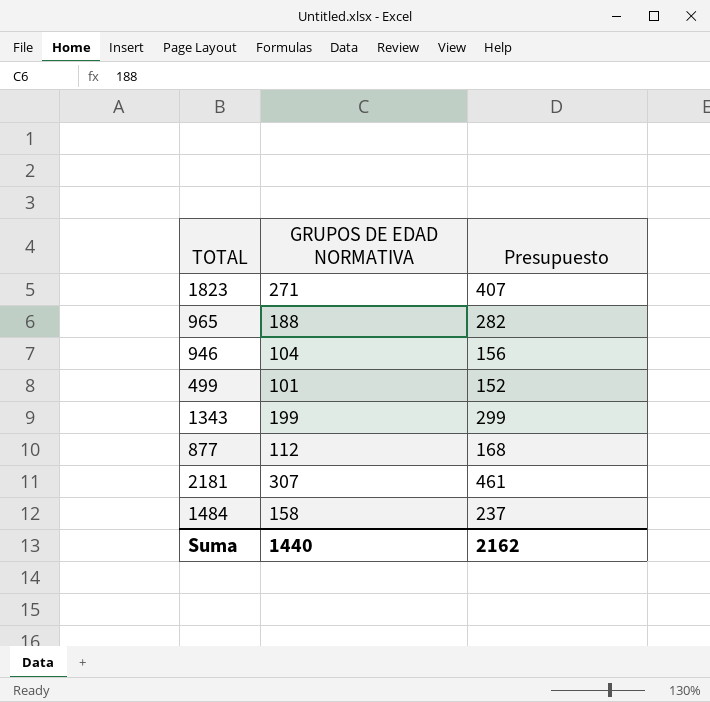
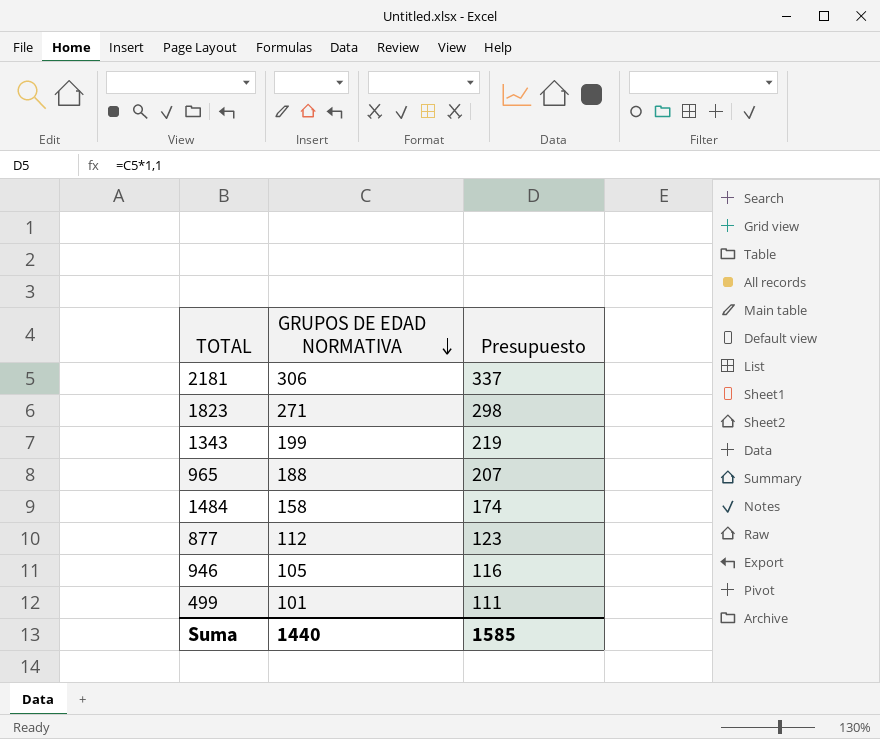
row order: none -> GRUPOS DE EDAD NORMATIVA descending
column Presupuesto | formula: [GRUPOS DE EDAD NORMATIVA] * 1,5 -> [GRUPOS DE EDAD NORMATIVA] * 1,1
2181 | GRUPOS DE EDAD NORMATIVA: 307 -> 306
946 | GRUPOS DE EDAD NORMATIVA: 104 -> 105
Suma | Presupuesto: 2162 -> 1585

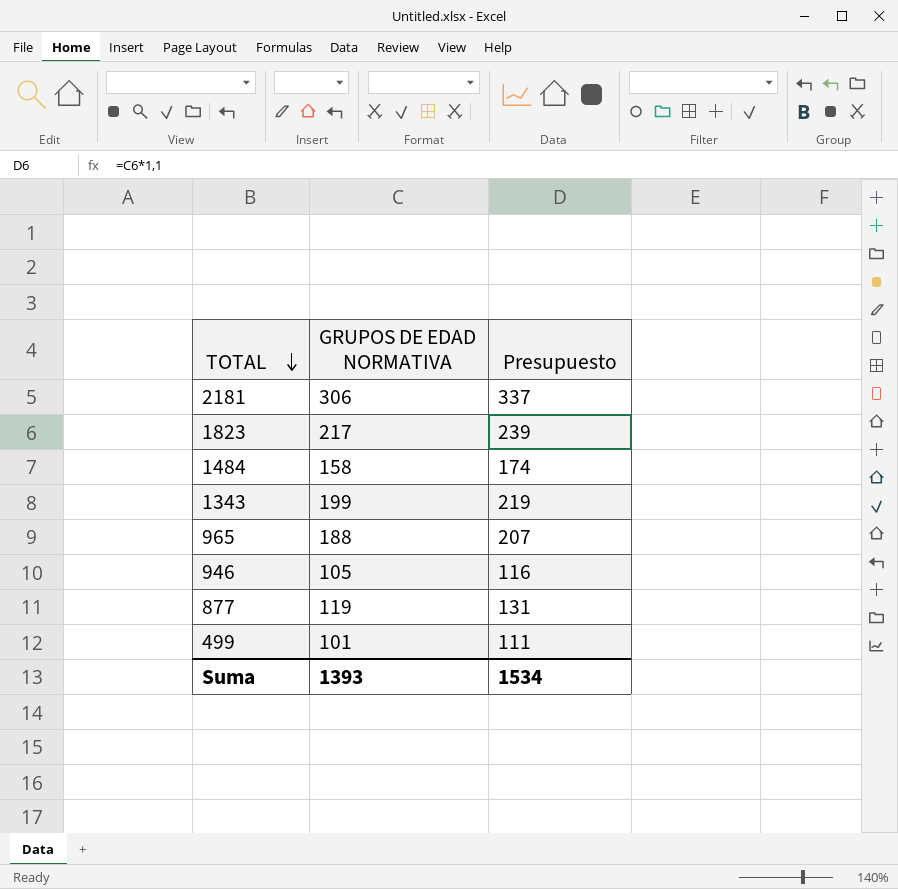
row order: GRUPOS DE EDAD NORMATIVA descending -> TOTAL descending
1823 | GRUPOS DE EDAD NORMATIVA: 271 -> 217
1823 | Presupuesto: 298 -> 239
877 | GRUPOS DE EDAD NORMATIVA: 112 -> 119
877 | Presupuesto: 123 -> 131
Suma | GRUPOS DE EDAD NORMATIVA: 1440 -> 1393
Suma | Presupuesto: 1585 -> 1534

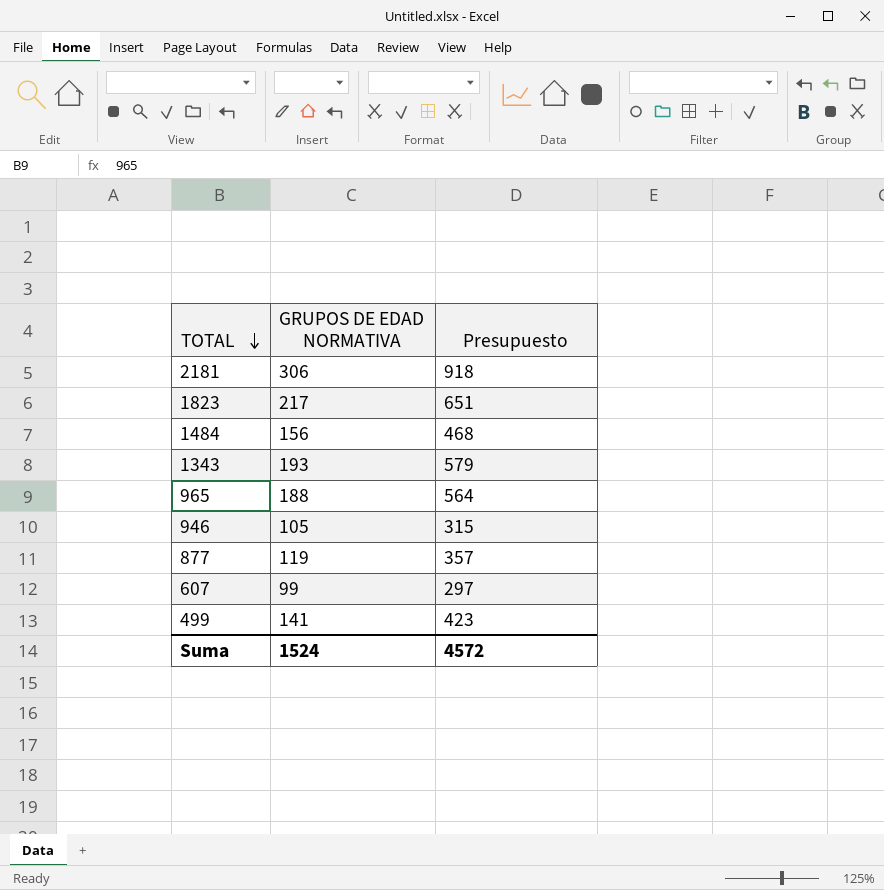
column Presupuesto | formula: [GRUPOS DE EDAD NORMATIVA] * 1,1 -> [GRUPOS DE EDAD NORMATIVA] * 3
1484 | GRUPOS DE EDAD NORMATIVA: 158 -> 156
1343 | GRUPOS DE EDAD NORMATIVA: 199 -> 193
row 607: none -> 99 | 297
499 | GRUPOS DE EDAD NORMATIVA: 101 -> 141
Suma | GRUPOS DE EDAD NORMATIVA: 1393 -> 1524
Suma | Presupuesto: 1534 -> 4572

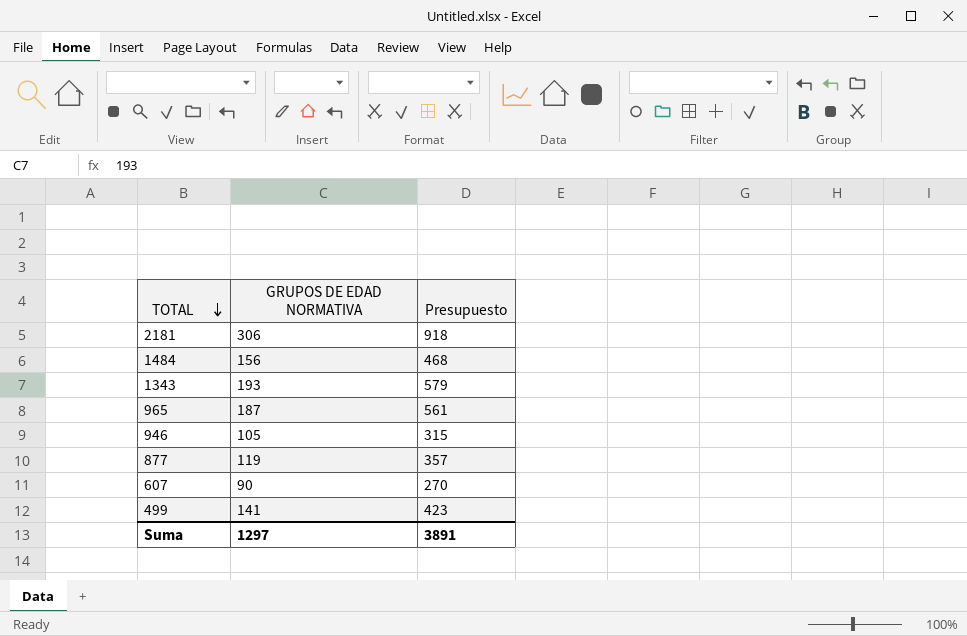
row 1823: 217 | 651 -> none
965 | GRUPOS DE EDAD NORMATIVA: 188 -> 187
965 | Presupuesto: 564 -> 561
607 | GRUPOS DE EDAD NORMATIVA: 99 -> 90
607 | Presupuesto: 297 -> 270
Suma | GRUPOS DE EDAD NORMATIVA: 1524 -> 1297
Suma | Presupuesto: 4572 -> 3891

